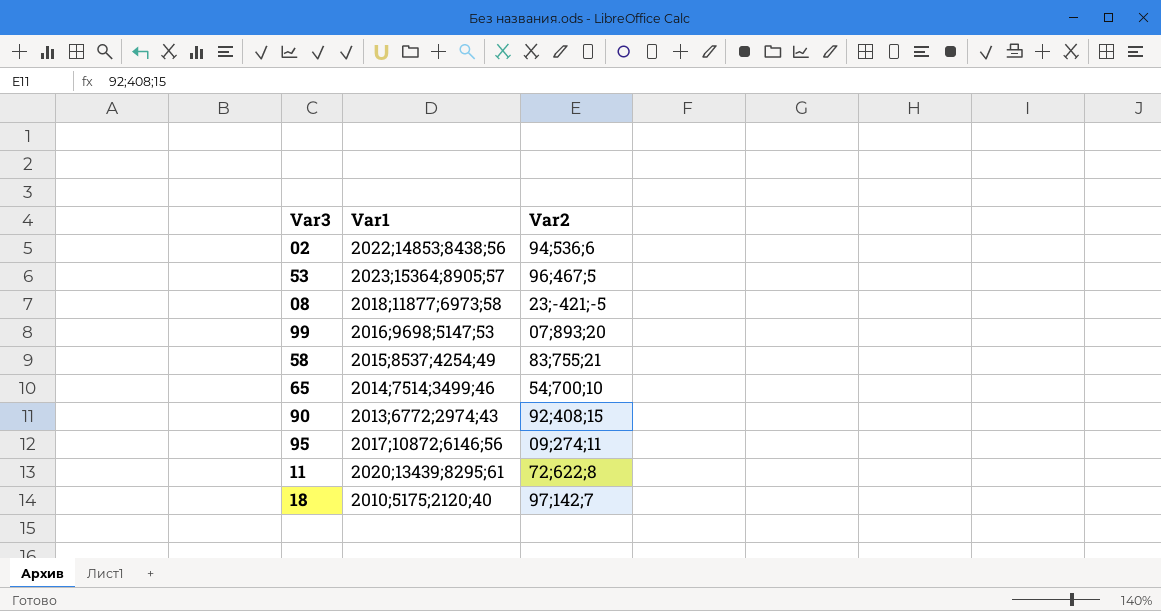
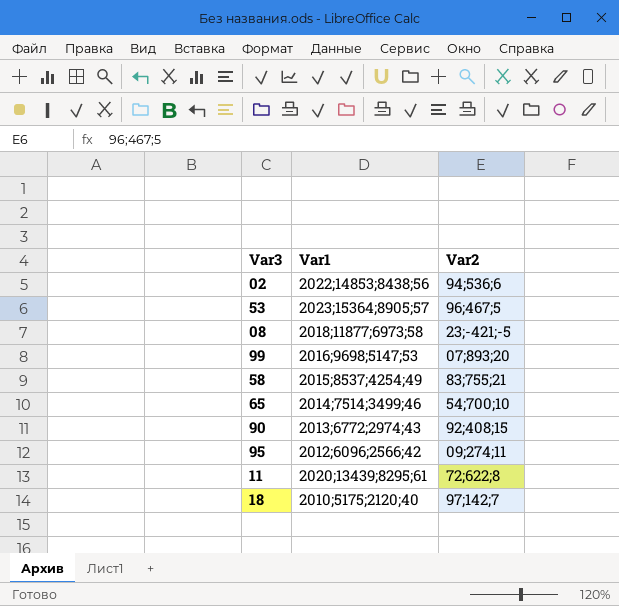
95 | Var1: 2017;10872;6146;56 -> 2012;6096;2566;42

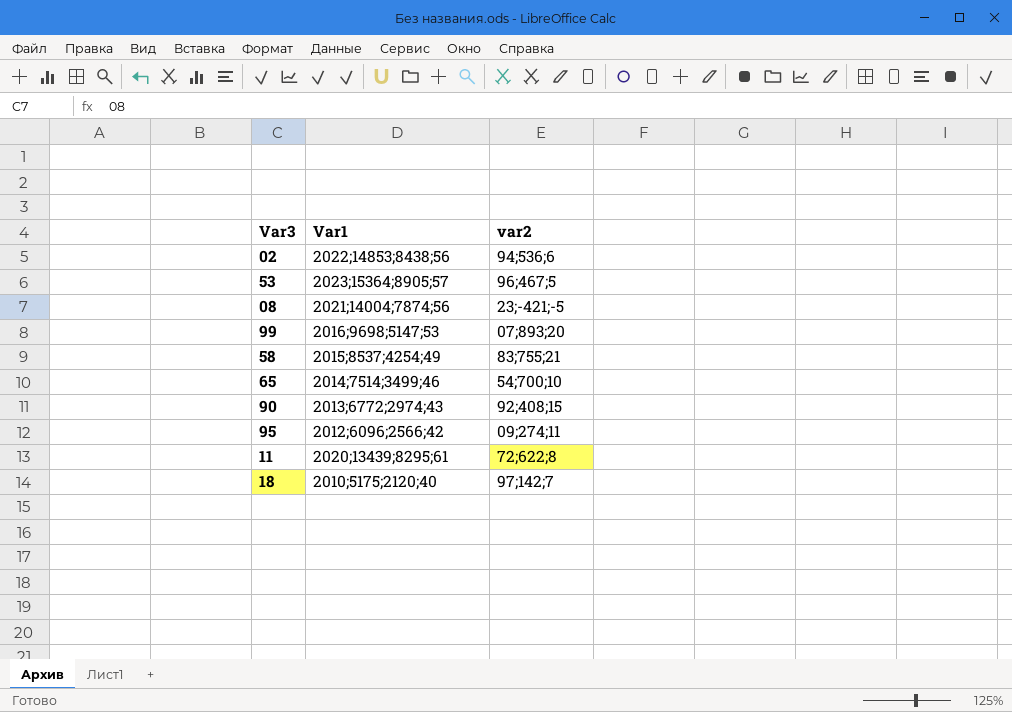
column name: Var2 -> var2
08 | Var1: 2018;11877;6973;58 -> 2021;14004;7874;56

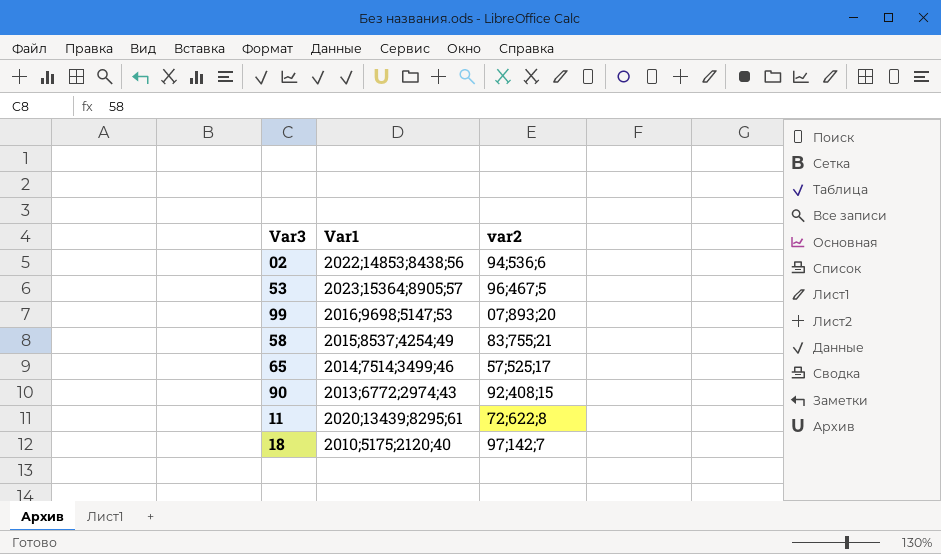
row 08: 2021;14004;7874;56 | 23;-421;-5 -> none
row 95: 2012;6096;2566;42 | 09;274;11 -> none
65 | var2: 54;700;10 -> 57;525;17

